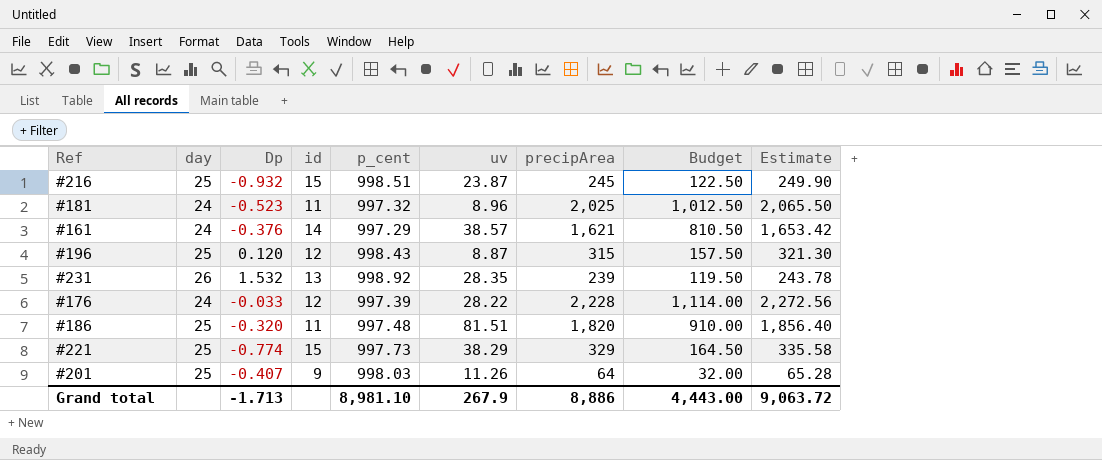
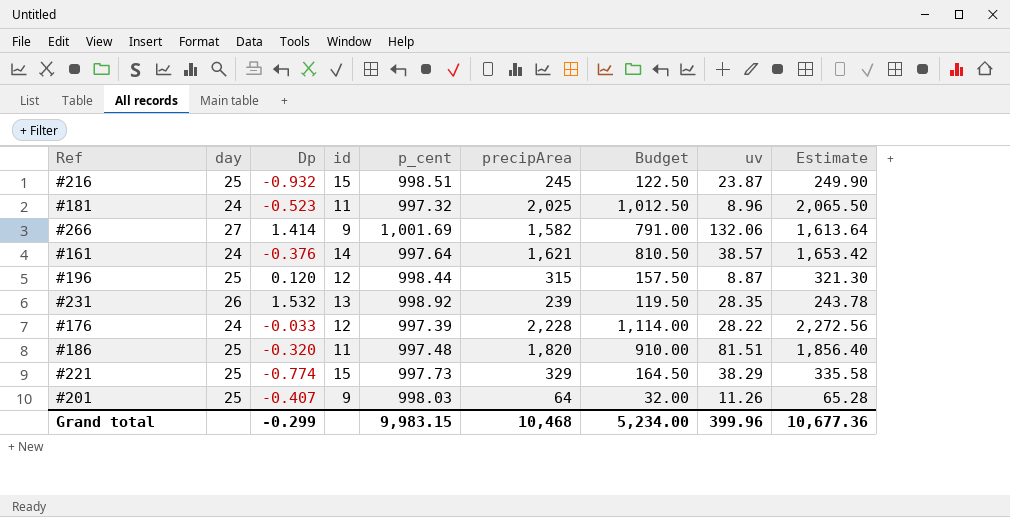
column uv | position: 6 -> 8
row #266: none -> 27 | 1.414 | 9 | 1,001.69 | 1,582 | 791.00 | 132.06 | 1,613.64
#161 | p_cent: 997.29 -> 997.64
#196 | p_cent: 998.43 -> 998.44
Grand total | Dp: -1.713 -> -0.299
Grand total | p_cent: 8,981.10 -> 9,983.15
Grand total | precipArea: 8,886 -> 10,468
Grand total | Budget: 4,443.00 -> 5,234.00
Grand total | uv: 267.9 -> 399.96
Grand total | Estimate: 9,063.72 -> 10,677.36

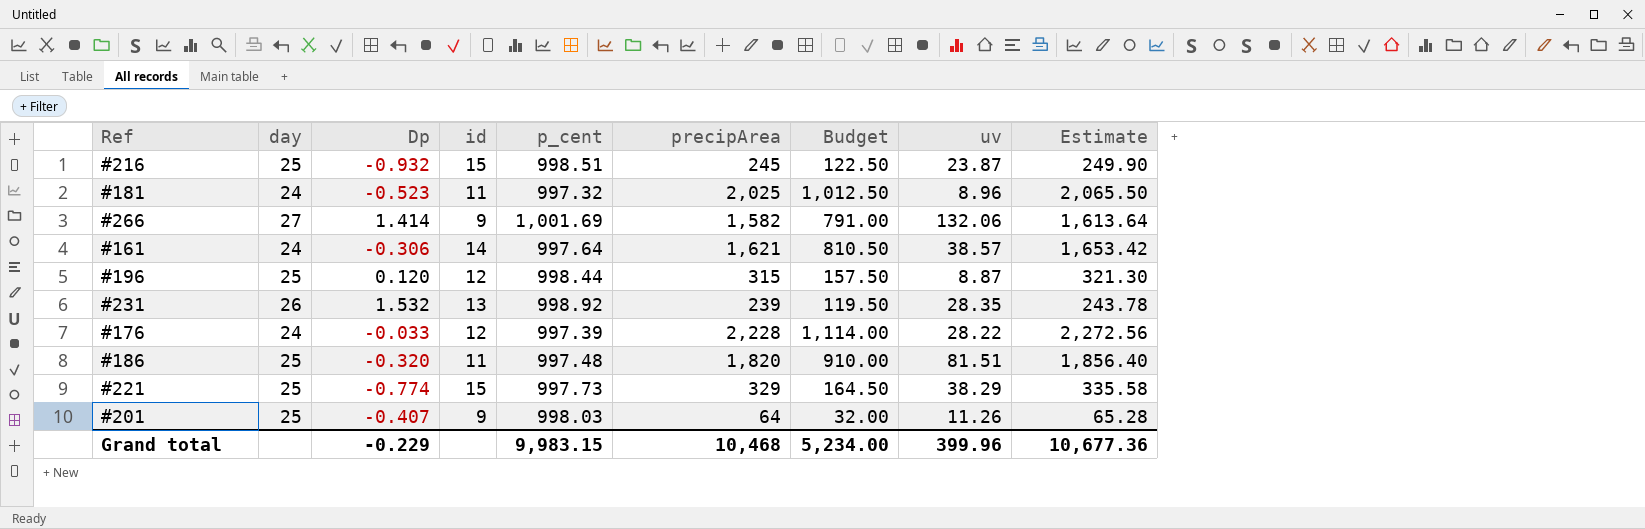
#161 | Dp: -0.376 -> -0.306
Grand total | Dp: -0.299 -> -0.229

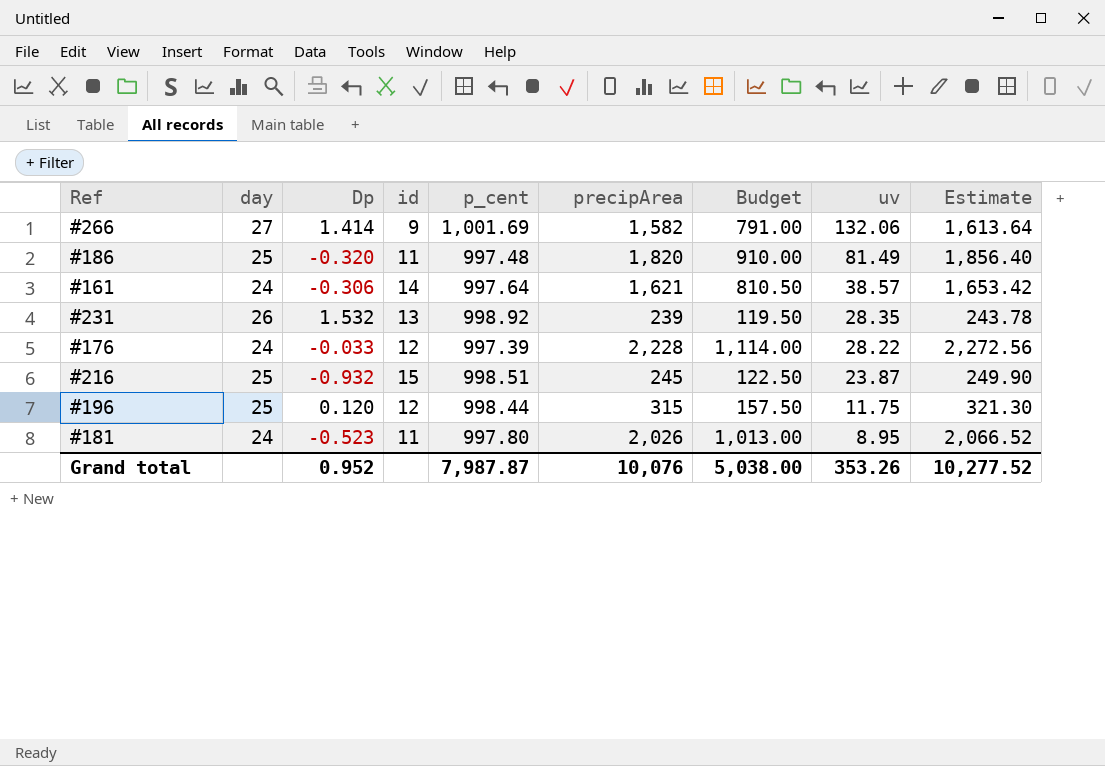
row order: none -> uv descending
row #221: 25 | -0.774 | 15 | 997.73 | 329 | 164.50 | 38.29 | 335.58 -> none
row #201: 25 | -0.407 | 9 | 998.03 | 64 | 32.00 | 11.26 | 65.28 -> none
#186 | uv: 81.51 -> 81.49
#196 | uv: 8.87 -> 11.75
#181 | p_cent: 997.32 -> 997.80
#181 | precipArea: 2,025 -> 2,026
#181 | Budget: 1,012.50 -> 1,013.00
#181 | uv: 8.96 -> 8.95
#181 | Estimate: 2,065.50 -> 2,066.52
Grand total | Dp: -0.229 -> 0.952
Grand total | p_cent: 9,983.15 -> 7,987.87
Grand total | precipArea: 10,468 -> 10,076
Grand total | Budget: 5,234.00 -> 5,038.00
Grand total | uv: 399.96 -> 353.26
Grand total | Estimate: 10,677.36 -> 10,277.52

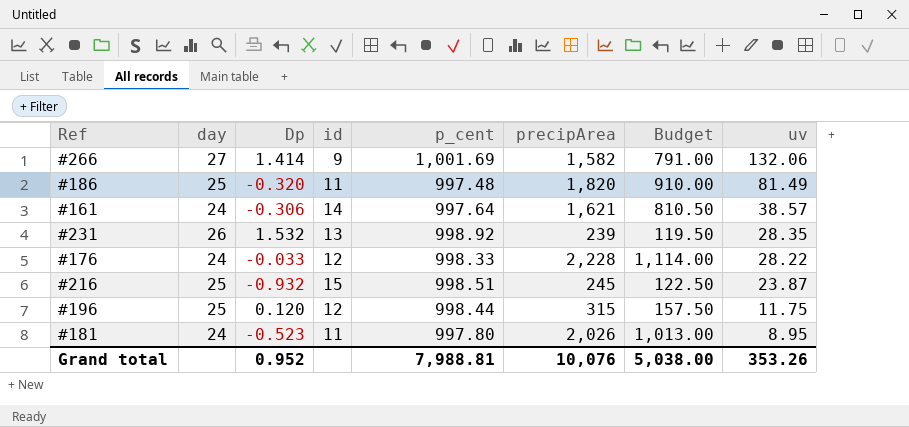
column Estimate | formula: [precipArea] * 1.02 -> none
#176 | p_cent: 997.39 -> 998.33
Grand total | p_cent: 7,987.87 -> 7,988.81

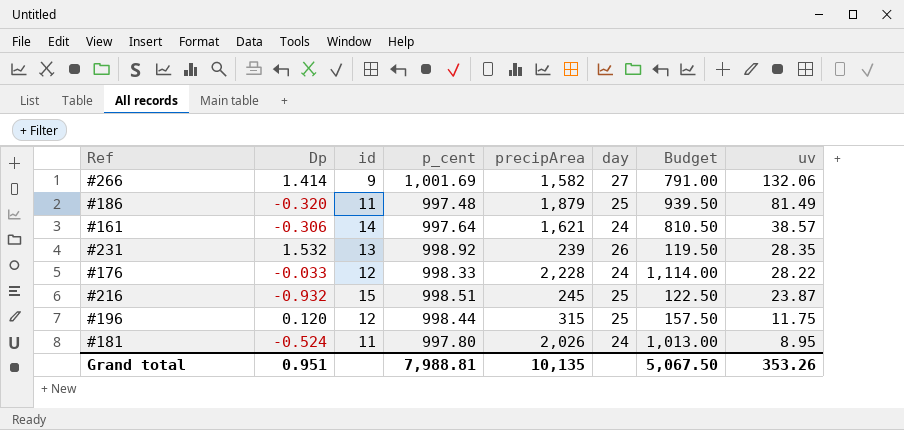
column day | position: 2 -> 6
#186 | precipArea: 1,820 -> 1,879
#186 | Budget: 910.00 -> 939.50
#181 | Dp: -0.523 -> -0.524
Grand total | Dp: 0.952 -> 0.951
Grand total | precipArea: 10,076 -> 10,135
Grand total | Budget: 5,038.00 -> 5,067.50

